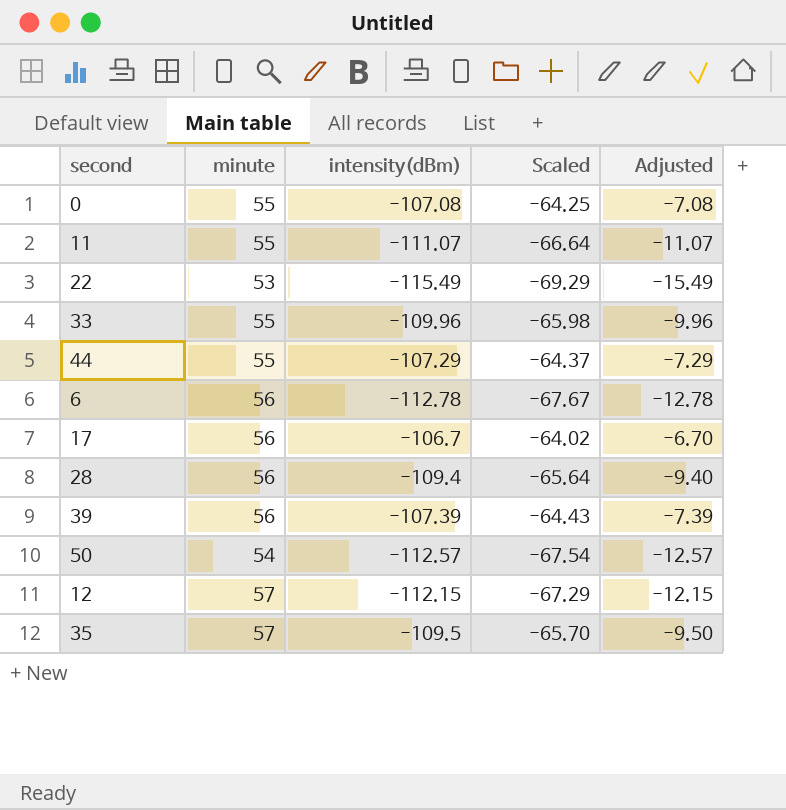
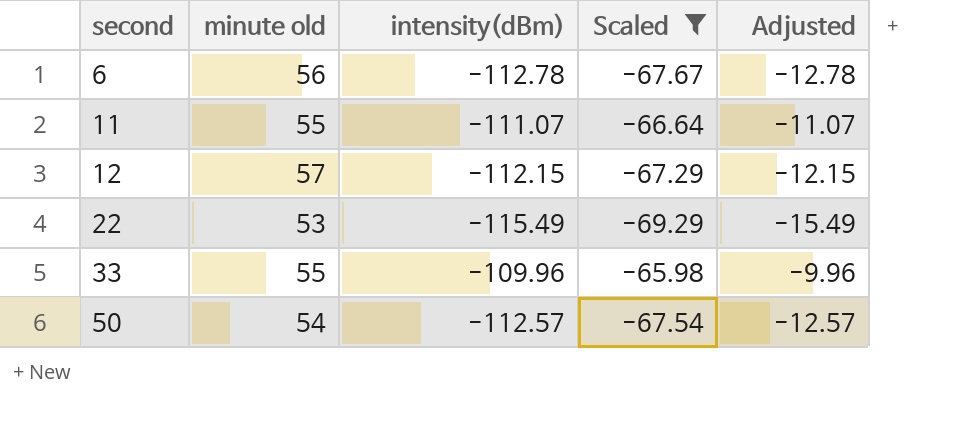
filter: none -> Scaled <= -65.98
row order: none -> second ascending
column name: minute -> minute old

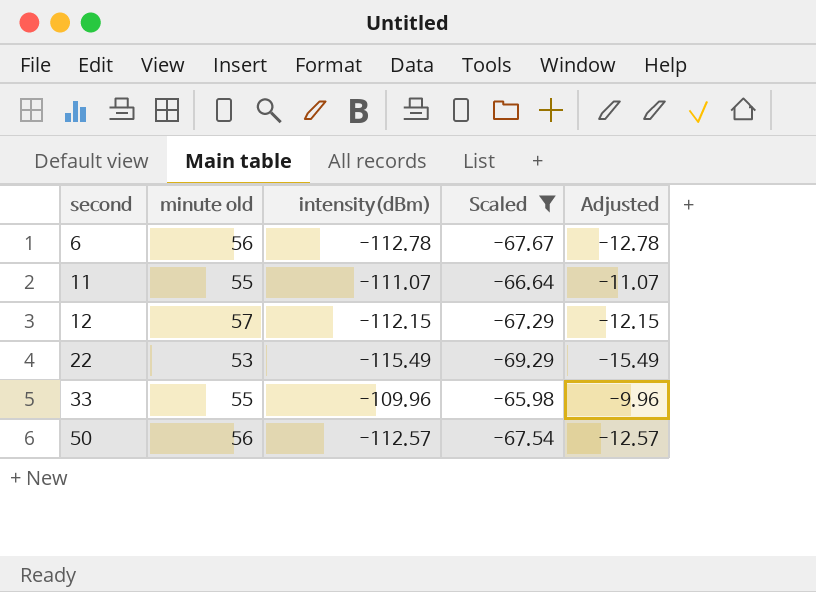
50 | minute old: 54 -> 56

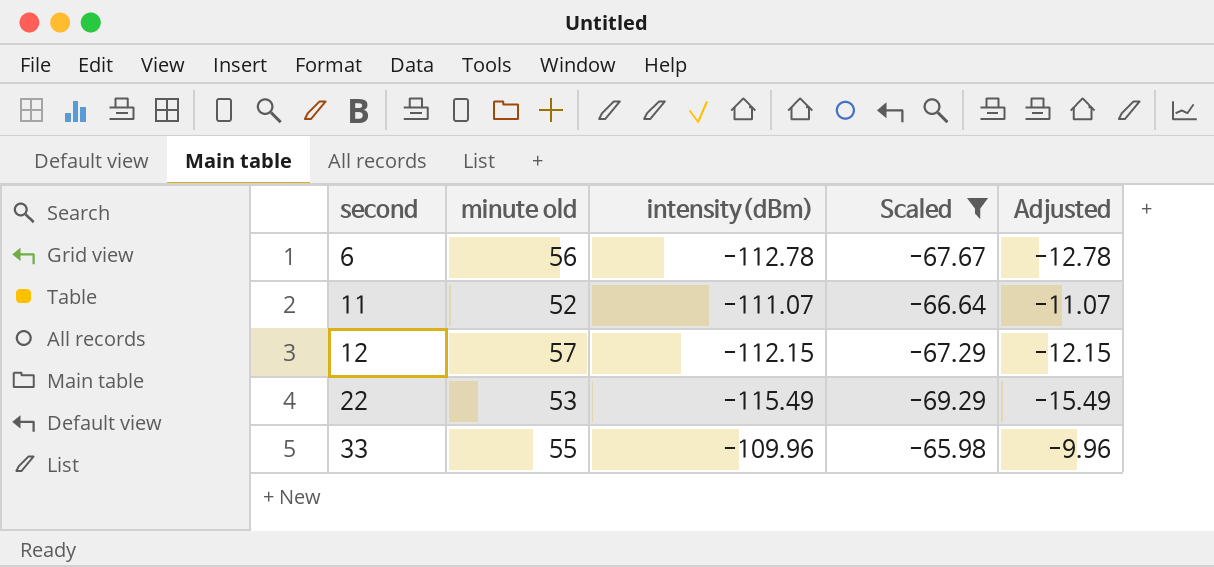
row 50: 56 | -112.57 | -67.54 | -12.57 -> none
11 | minute old: 55 -> 52

